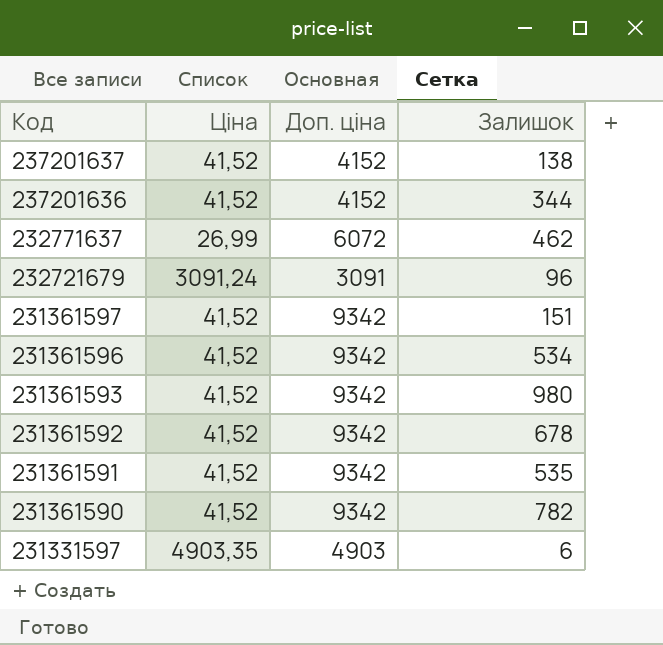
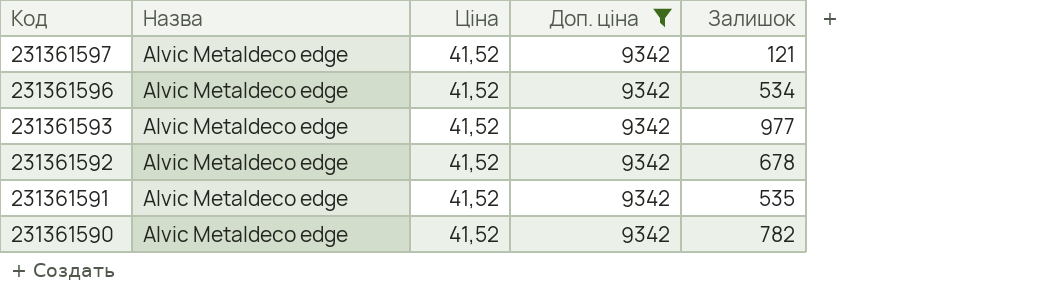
filter: none -> Доп. ціна = 9342
column Назва | position: none -> 2
231361597 | Залишок: 151 -> 121
231361593 | Залишок: 980 -> 977

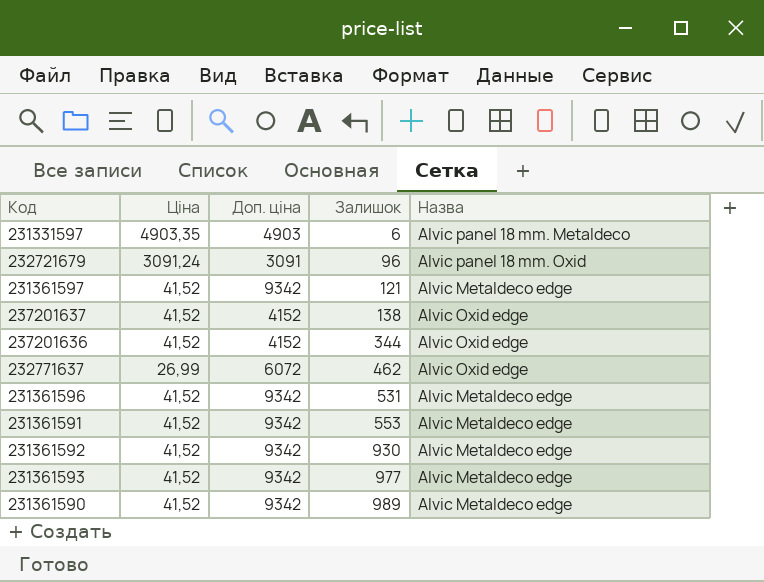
filter: Доп. ціна = 9342 -> none
row order: Код descending -> Залишок ascending
column Назва | position: 2 -> 5
231361596 | Залишок: 534 -> 531
231361591 | Залишок: 535 -> 553
231361592 | Залишок: 678 -> 930
231361590 | Залишок: 782 -> 989

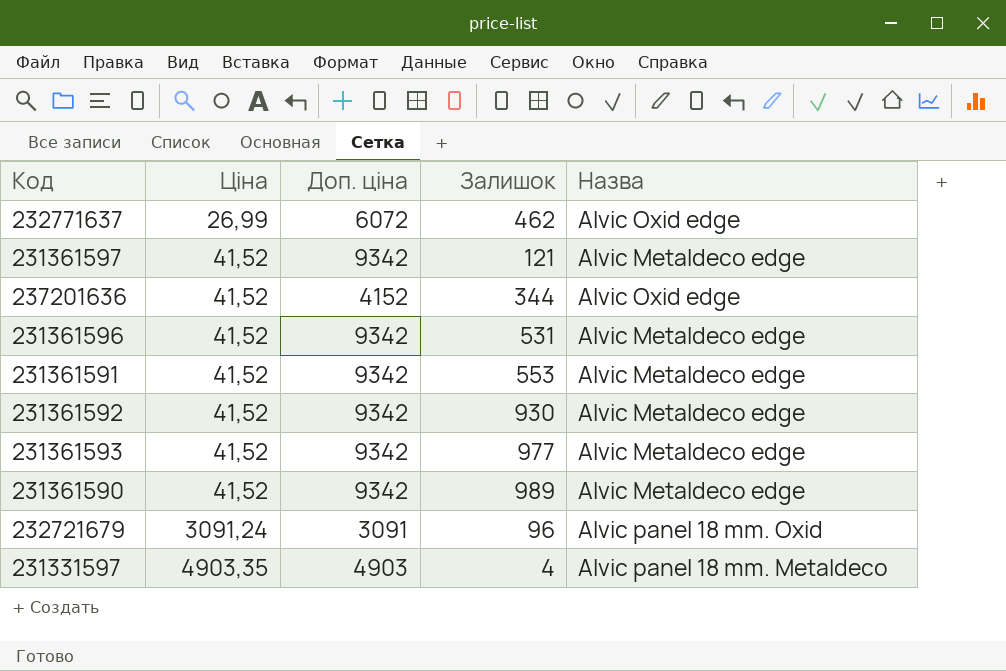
row order: Залишок ascending -> Ціна ascending
row 237201637: 41,52 | 4152 | 138 | Alvic Oxid edge -> none
231331597 | Залишок: 6 -> 4

